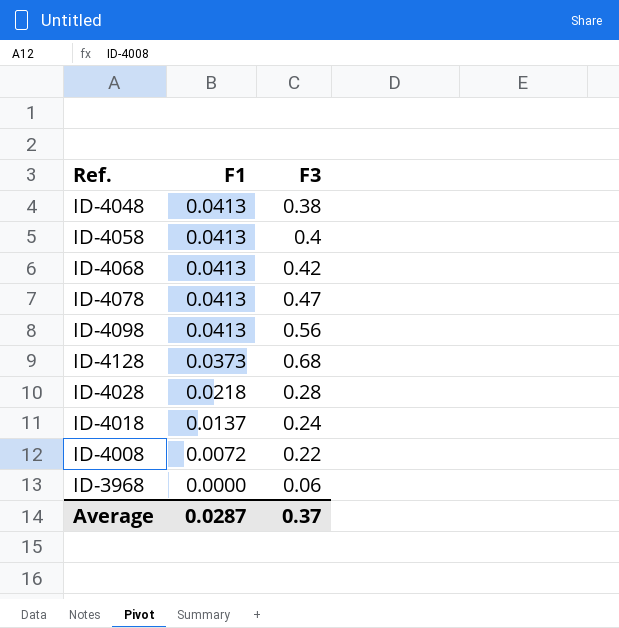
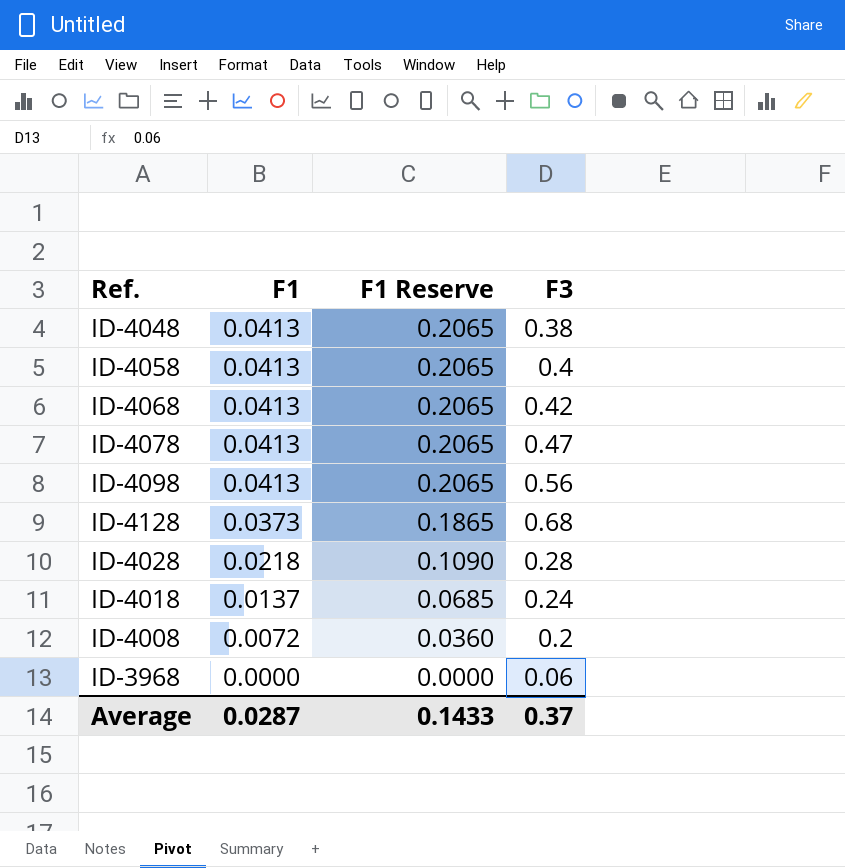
column F1 Reserve | formula: none -> [F1] * 5
ID-4008 | F3: 0.22 -> 0.2

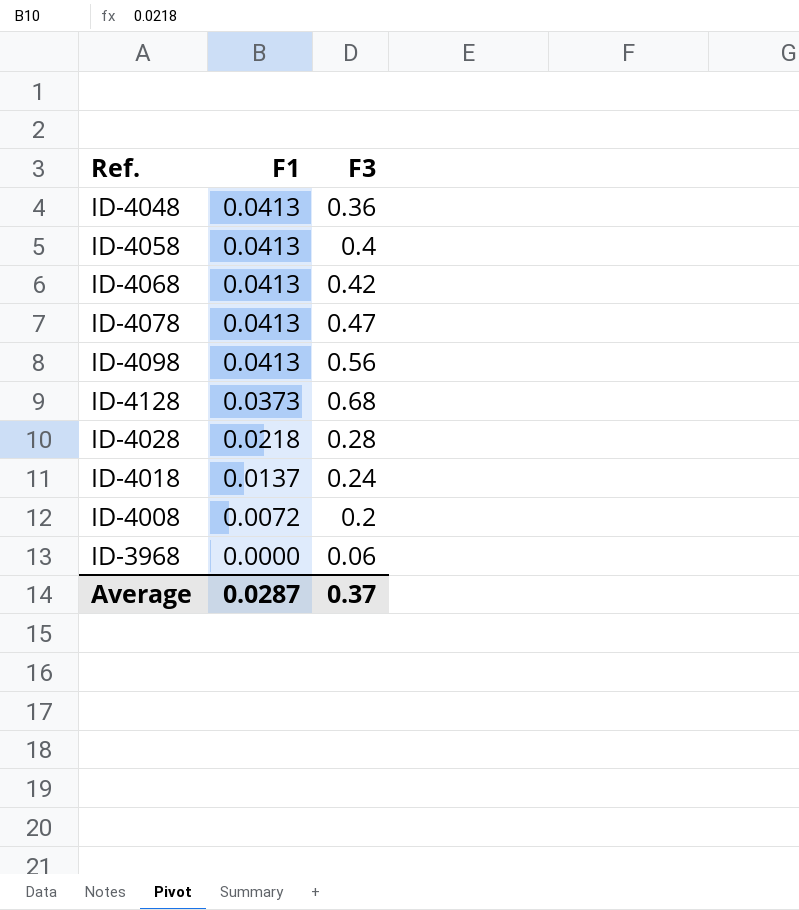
column F1 Reserve | formula: [F1] * 5 -> none
ID-4048 | F3: 0.38 -> 0.36

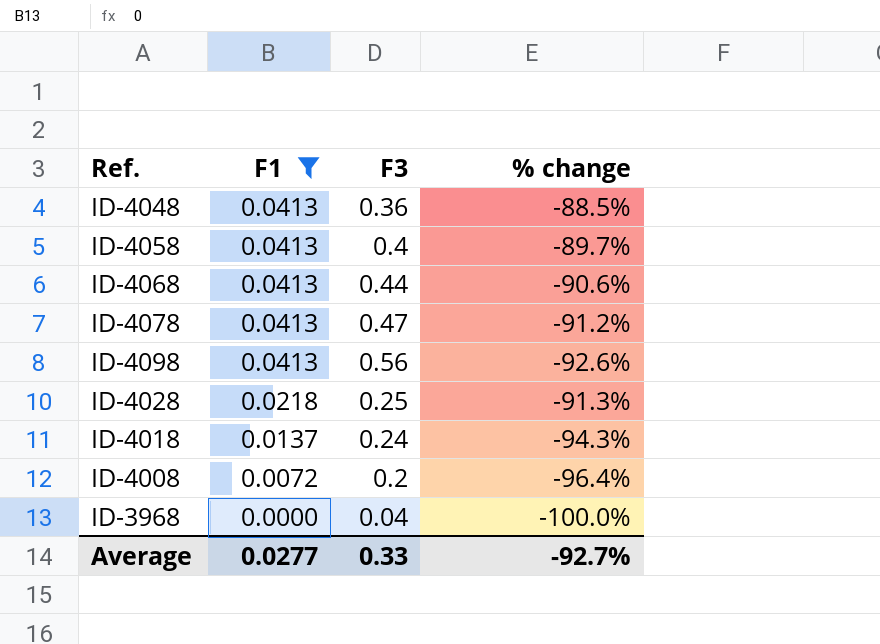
filter: none -> F1 != 0.0373
column % change | formula: none -> ([F1] - [F3]) / [F3]
ID-4068 | F3: 0.42 -> 0.44
ID-4028 | F3: 0.28 -> 0.25
ID-3968 | F3: 0.06 -> 0.04
Average | F1: 0.0287 -> 0.0277
Average | F3: 0.37 -> 0.33

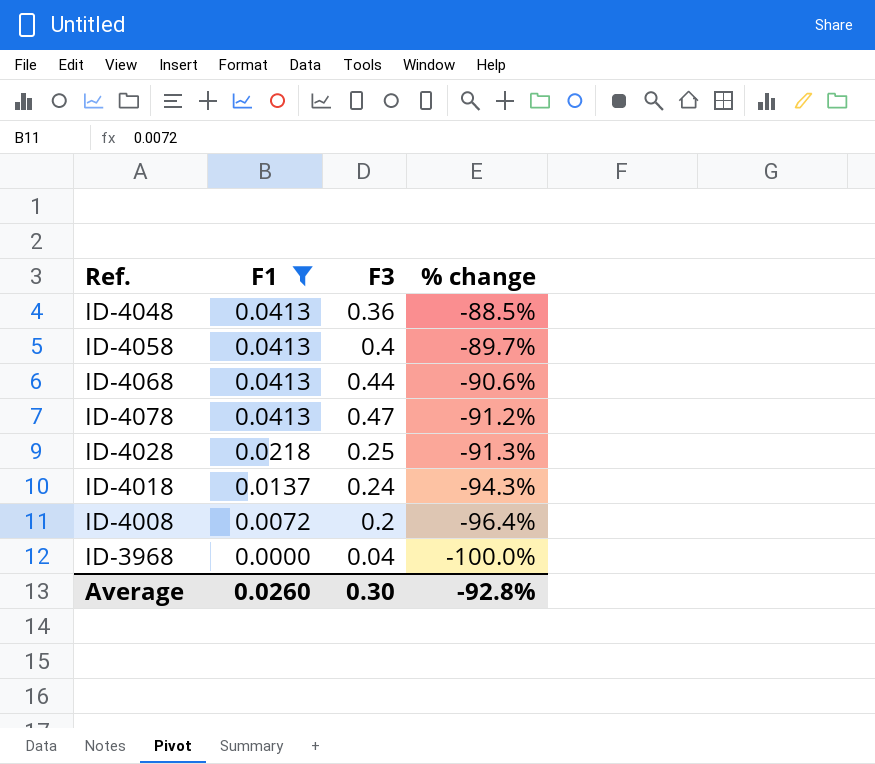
row ID-4098: 0.0413 | 0.56 | -92.6% -> none
Average | F1: 0.0277 -> 0.0260
Average | F3: 0.33 -> 0.30
Average | % change: -92.7% -> -92.8%

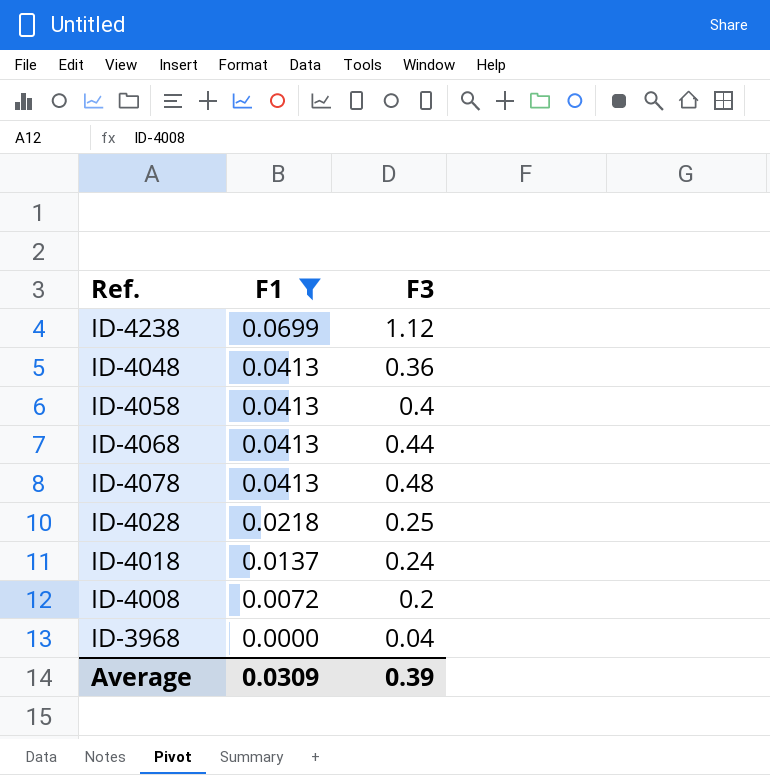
column % change | formula: ([F1] - [F3]) / [F3] -> none
row ID-4238: none -> 0.0699 | 1.12
ID-4078 | F3: 0.47 -> 0.48
Average | F1: 0.0260 -> 0.0309
Average | F3: 0.30 -> 0.39

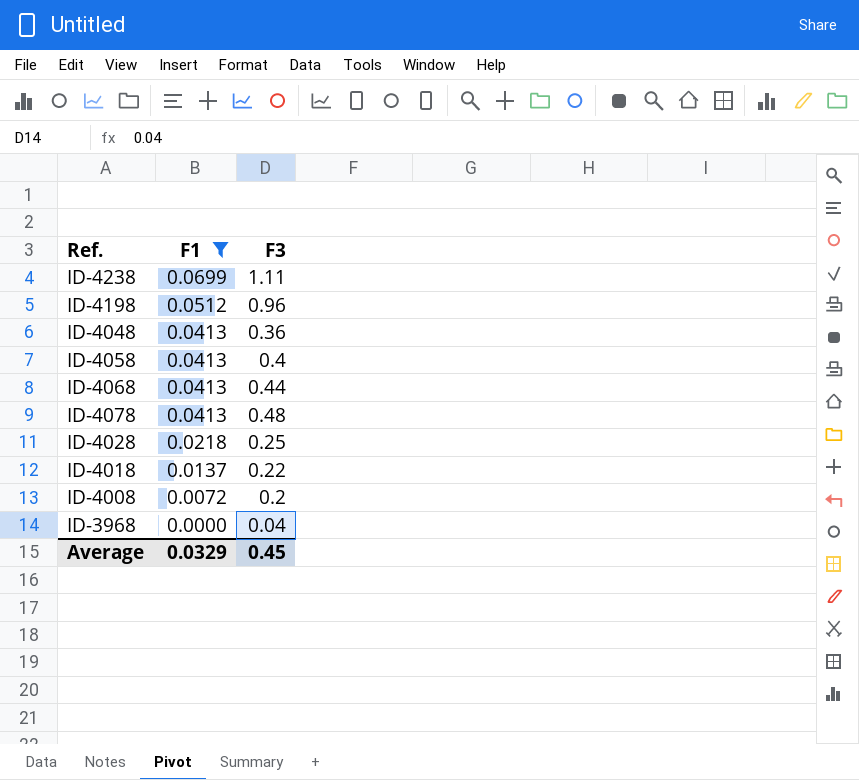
ID-4238 | F3: 1.12 -> 1.11
row ID-4198: none -> 0.0512 | 0.96
ID-4018 | F3: 0.24 -> 0.22
Average | F1: 0.0309 -> 0.0329
Average | F3: 0.39 -> 0.45

